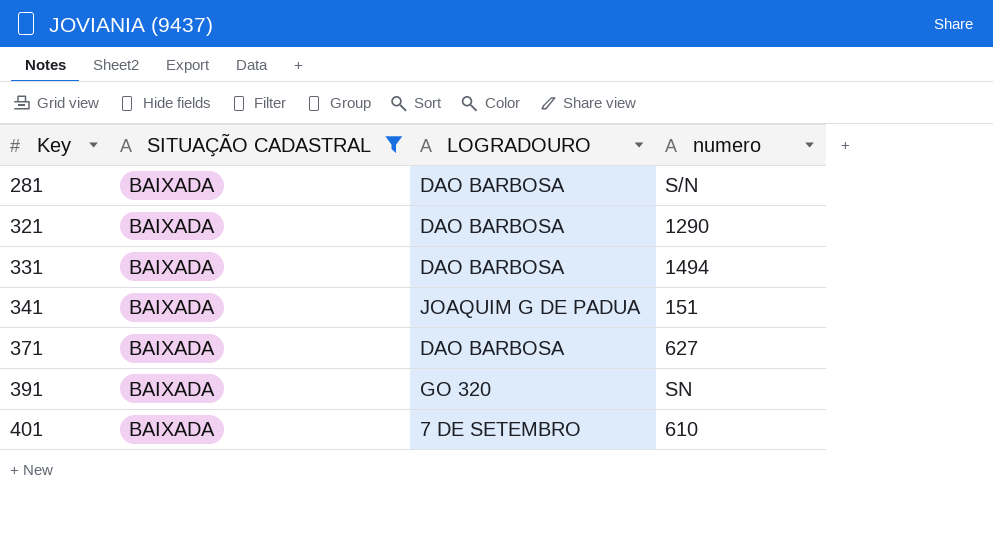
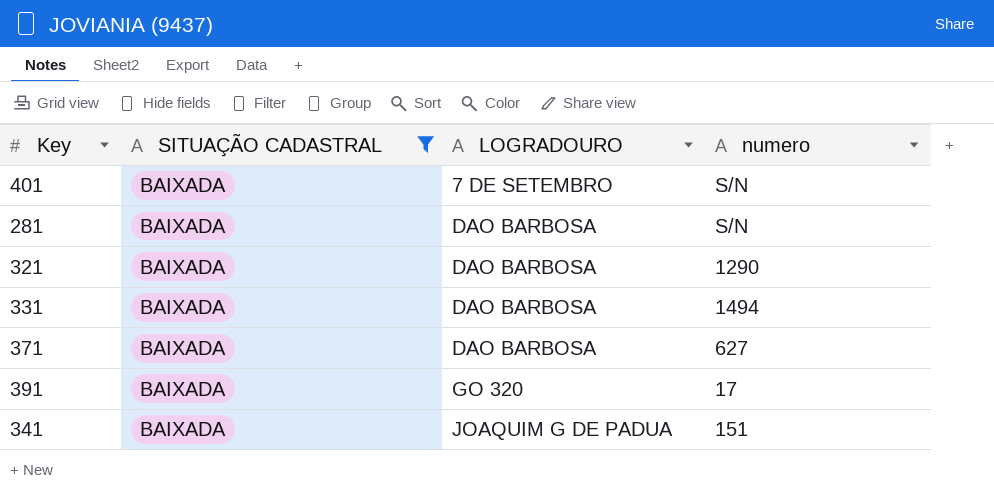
row order: Key ascending -> LOGRADOURO ascending
401 | numero: 610 -> S/N
391 | numero: SN -> 17

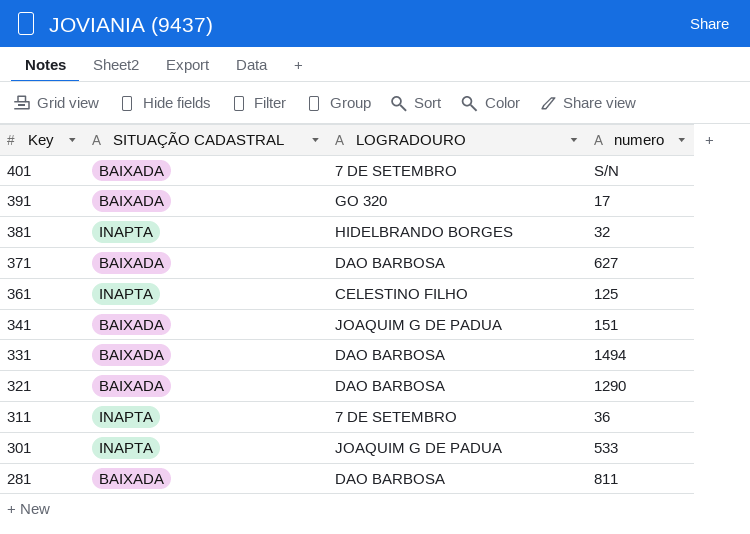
filter: SITUAÇÃO CADASTRAL = BAIXADA -> none
row order: LOGRADOURO ascending -> Key descending
281 | numero: S/N -> 811

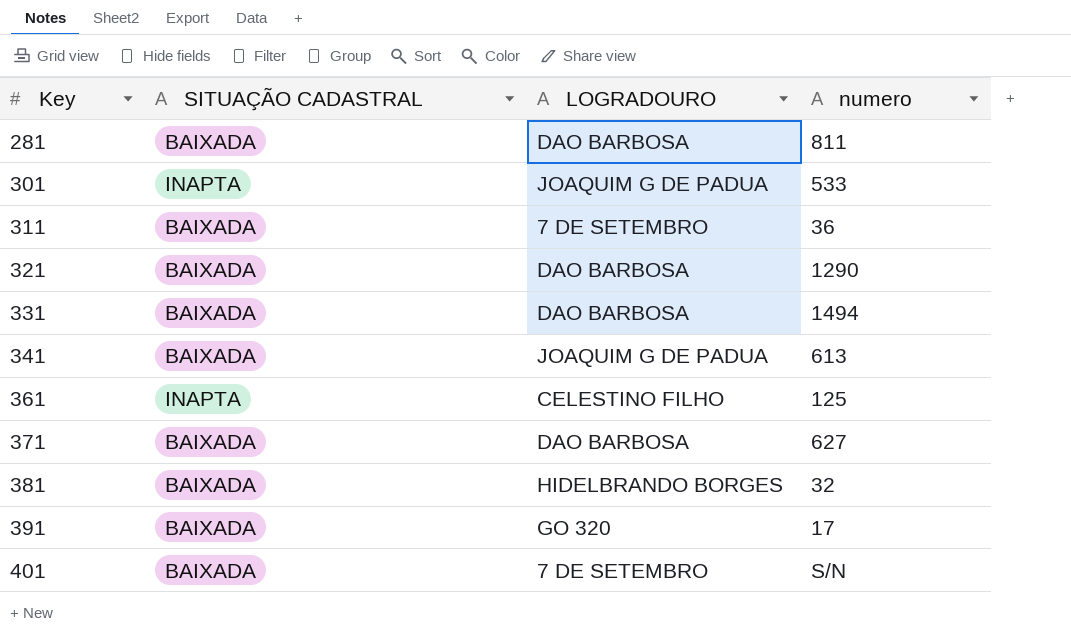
row order: Key descending -> Key ascending
311 | SITUAÇÃO CADASTRAL: INAPTA -> BAIXADA
341 | numero: 151 -> 613
381 | SITUAÇÃO CADASTRAL: INAPTA -> BAIXADA

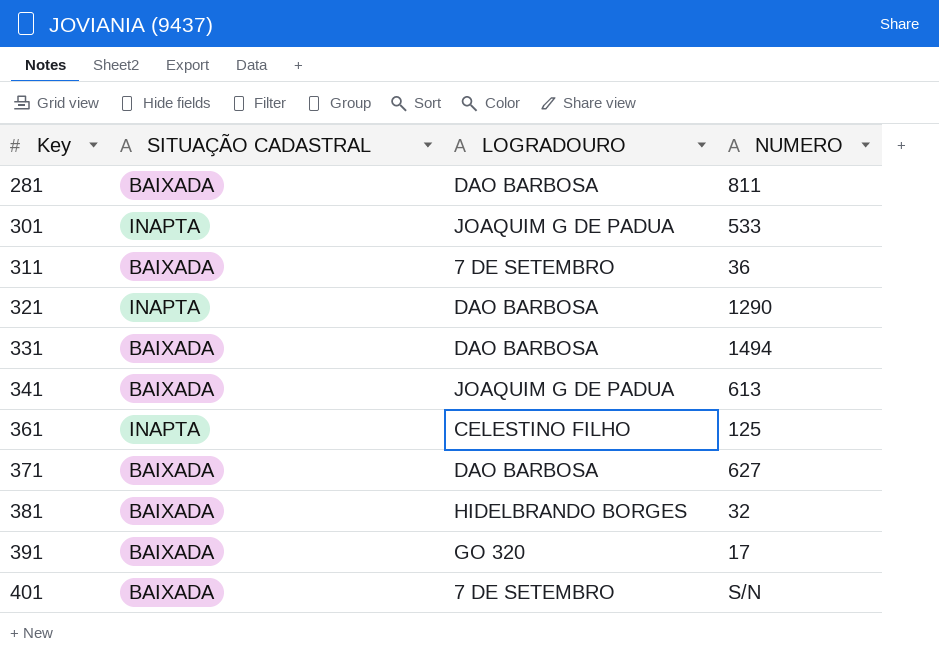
column name: numero -> NUMERO
321 | SITUAÇÃO CADASTRAL: BAIXADA -> INAPTA

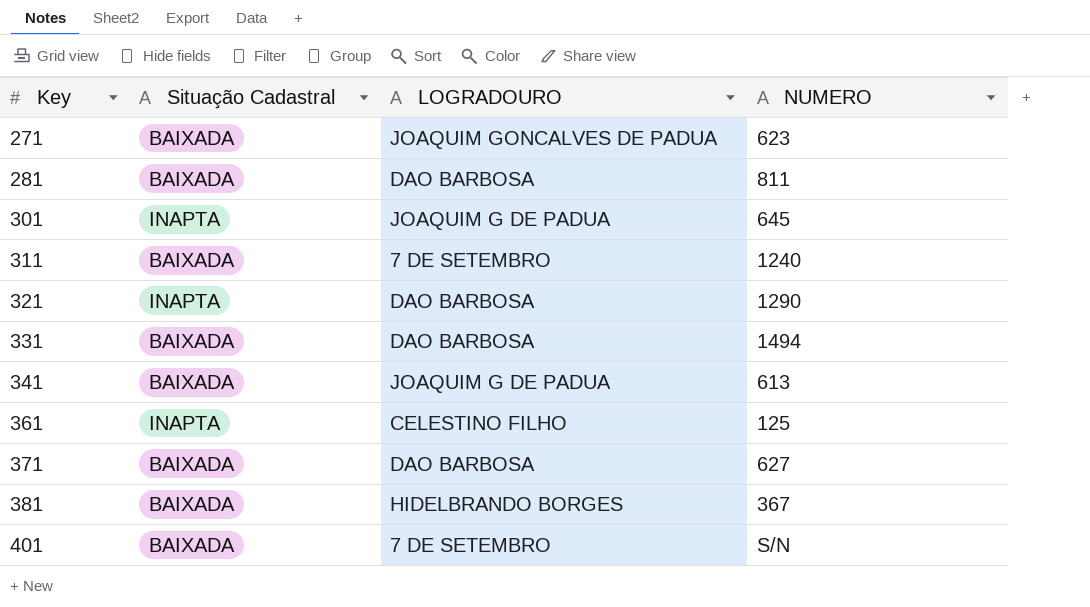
column name: SITUAÇÃO CADASTRAL -> Situação Cadastral
row 391: BAIXADA | GO 320 | 17 -> none
row 271: none -> BAIXADA | JOAQUIM GONCALVES DE PADUA | 623
301 | NUMERO: 533 -> 645
311 | NUMERO: 36 -> 1240
381 | NUMERO: 32 -> 367

